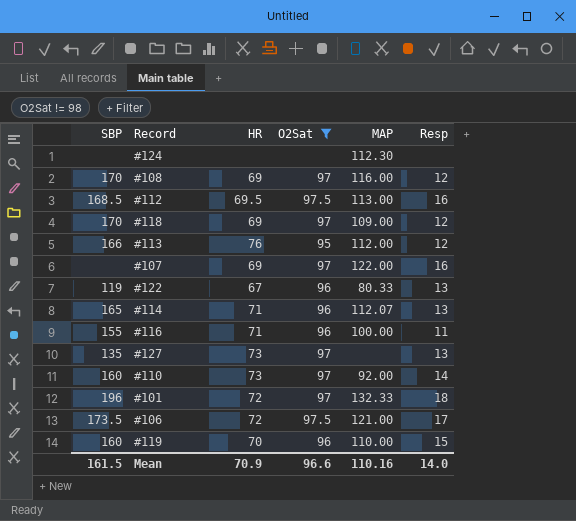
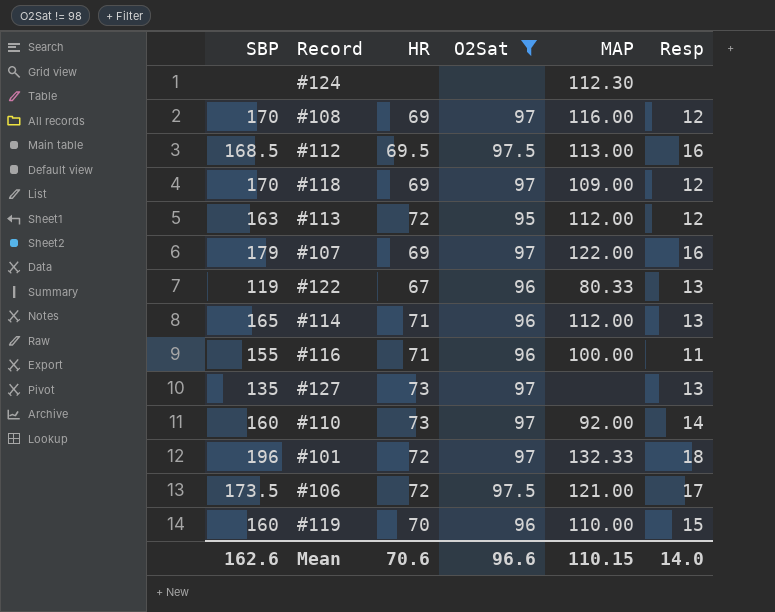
#113 | SBP: 166 -> 163
#113 | HR: 76 -> 72
#107 | SBP: none -> 179
#114 | MAP: 112.07 -> 112.00
Mean | SBP: 161.5 -> 162.6
Mean | HR: 70.9 -> 70.6
Mean | MAP: 110.16 -> 110.15

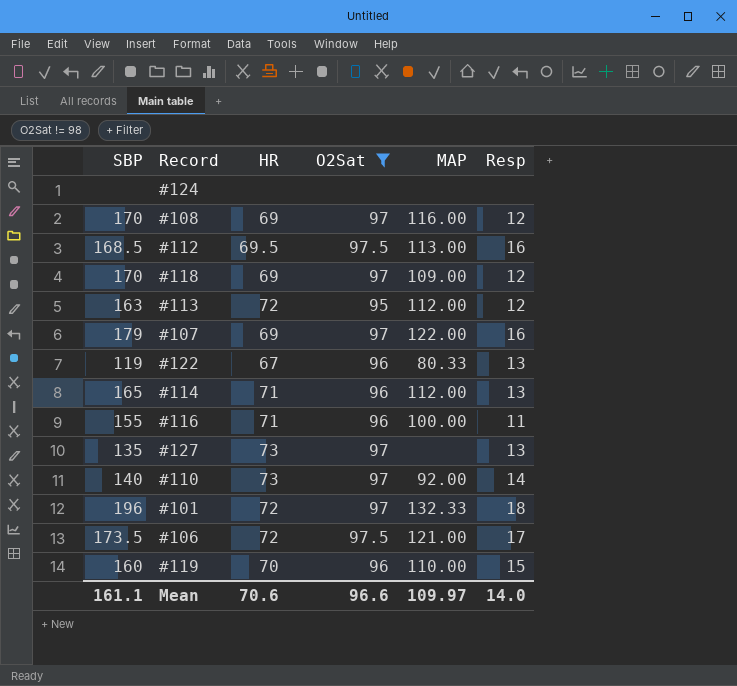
#124 | MAP: 112.30 -> none
#110 | SBP: 160 -> 140
Mean | SBP: 162.6 -> 161.1
Mean | MAP: 110.15 -> 109.97

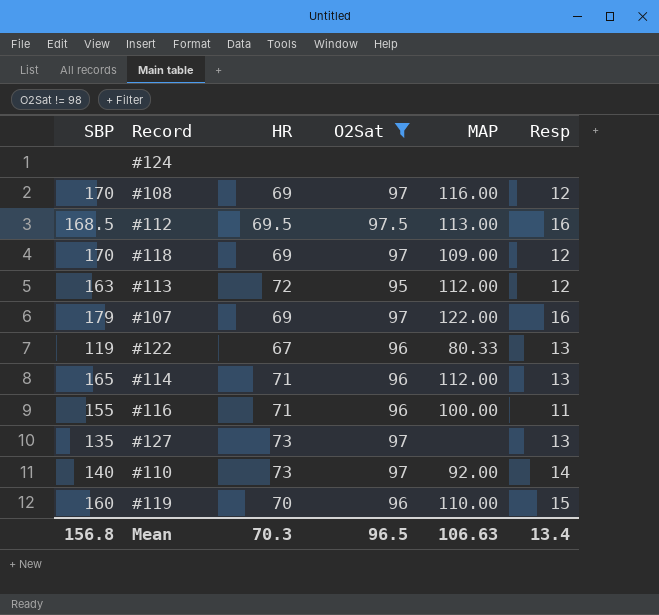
row #101: 196 | 72 | 97 | 132.33 | 18 -> none
row #106: 173.5 | 72 | 97.5 | 121.00 | 17 -> none
Mean | SBP: 161.1 -> 156.8
Mean | HR: 70.6 -> 70.3
Mean | O2Sat: 96.6 -> 96.5
Mean | MAP: 109.97 -> 106.63
Mean | Resp: 14.0 -> 13.4

